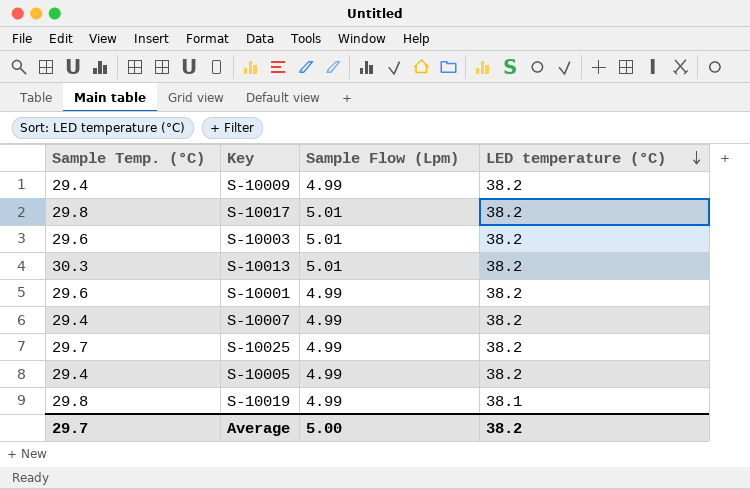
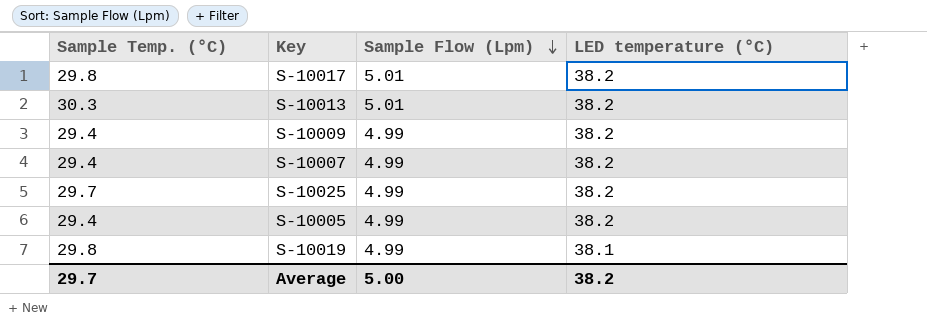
row order: LED temperature (°C) descending -> Sample Flow (Lpm) descending
row S-10003: 29.6 | 5.01 | 38.2 -> none
row S-10001: 29.6 | 4.99 | 38.2 -> none

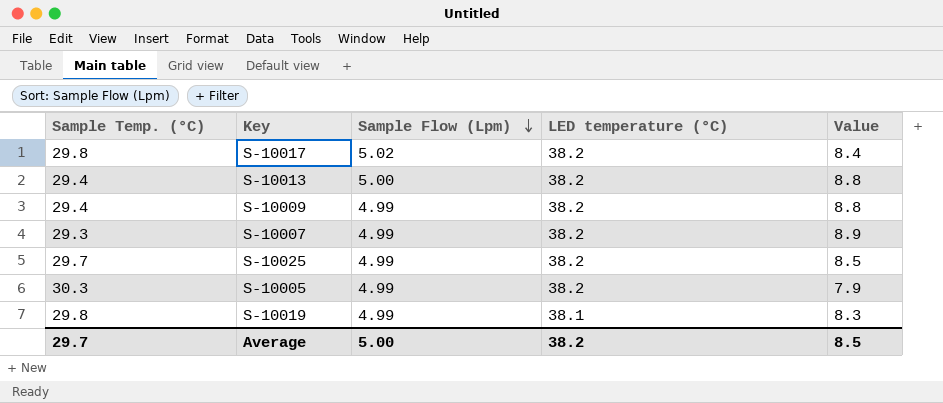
column Value | formula: none -> [LED temperature (°C)] - [Sample Temp. (°C)]
S-10017 | Sample Flow (Lpm): 5.01 -> 5.02
S-10013 | Sample Temp. (°C): 30.3 -> 29.4
S-10013 | Sample Flow (Lpm): 5.01 -> 5.00
S-10007 | Sample Temp. (°C): 29.4 -> 29.3
S-10005 | Sample Temp. (°C): 29.4 -> 30.3

